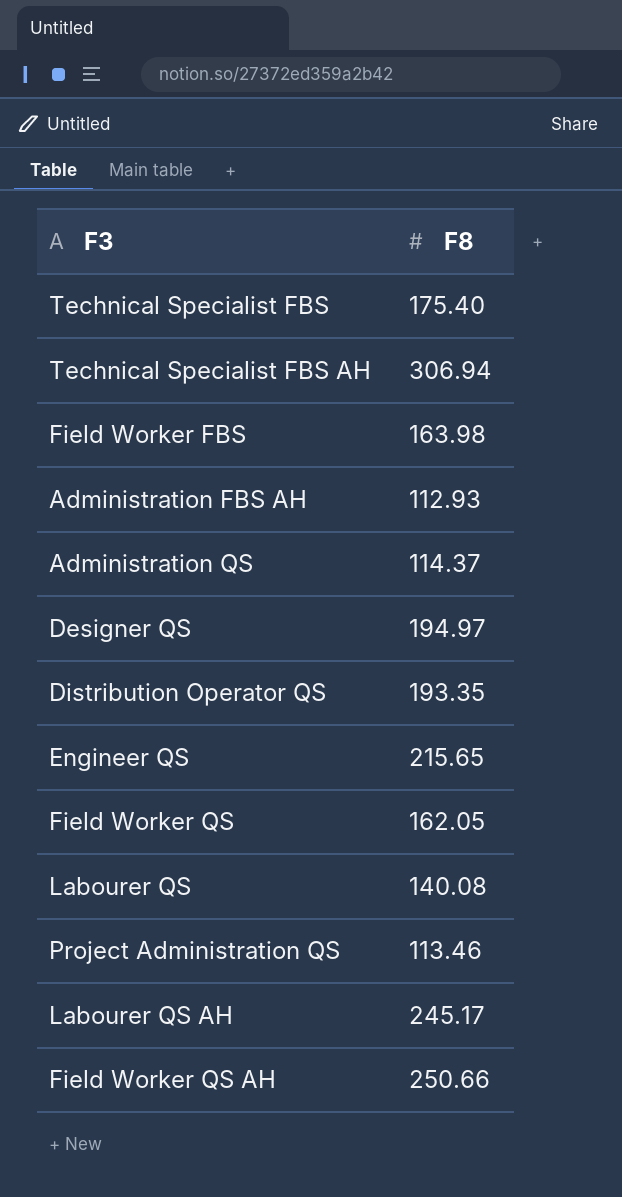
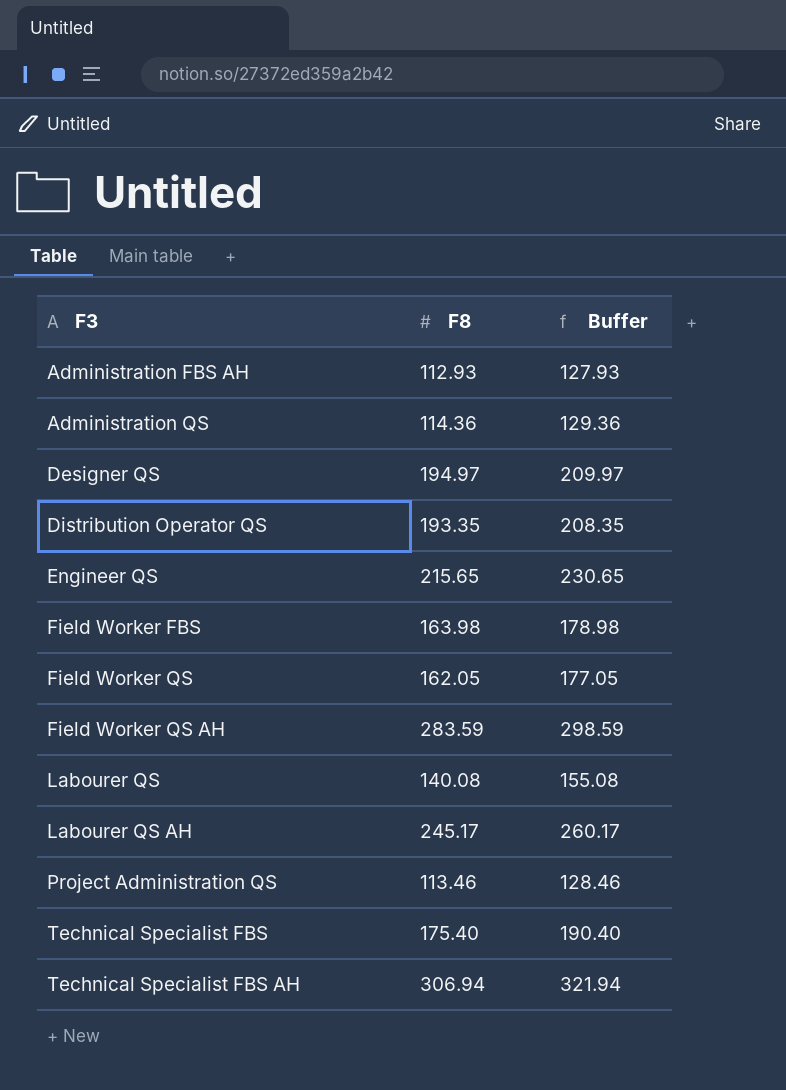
row order: none -> F3 ascending
column Buffer | formula: none -> [F8] + 15
Administration QS | F8: 114.37 -> 114.36
Field Worker QS AH | F8: 250.66 -> 283.59

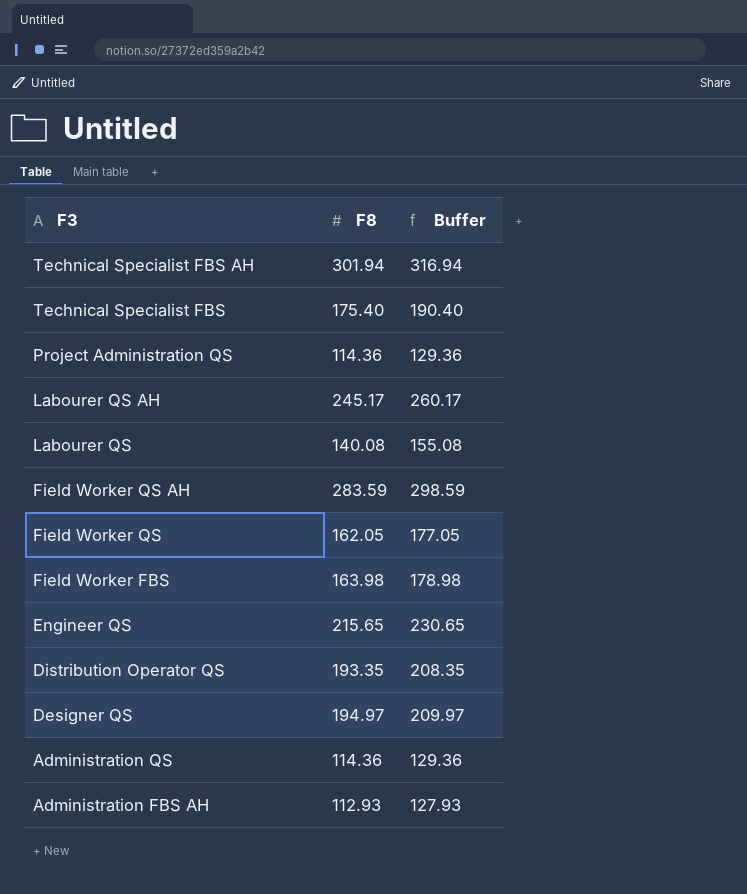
row order: F3 ascending -> F3 descending
Technical Specialist FBS AH | F8: 306.94 -> 301.94
Technical Specialist FBS AH | Buffer: 321.94 -> 316.94
Project Administration QS | F8: 113.46 -> 114.36
Project Administration QS | Buffer: 128.46 -> 129.36

